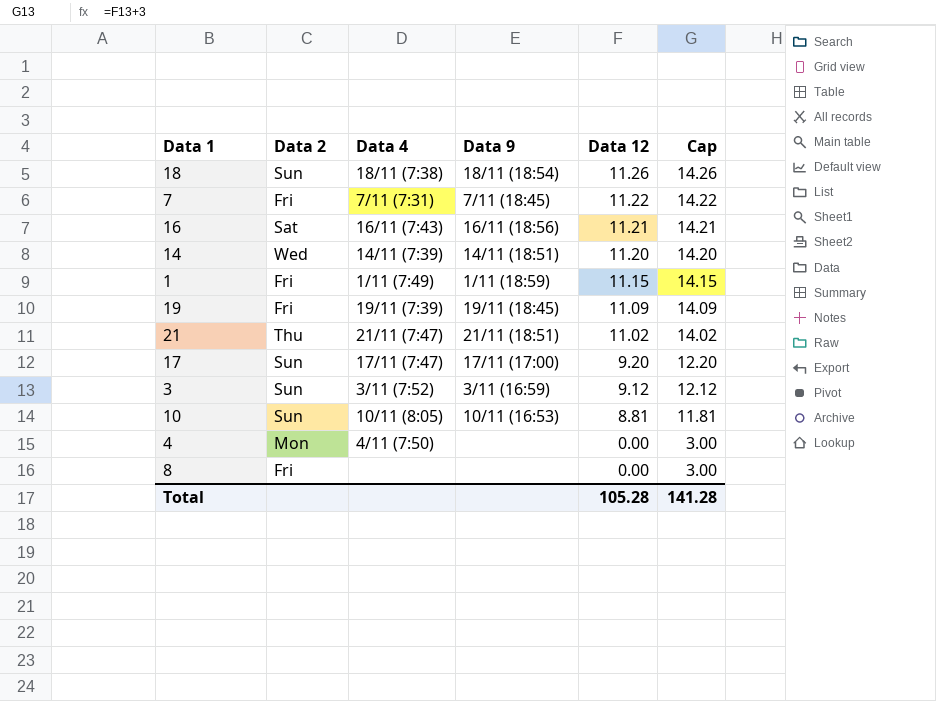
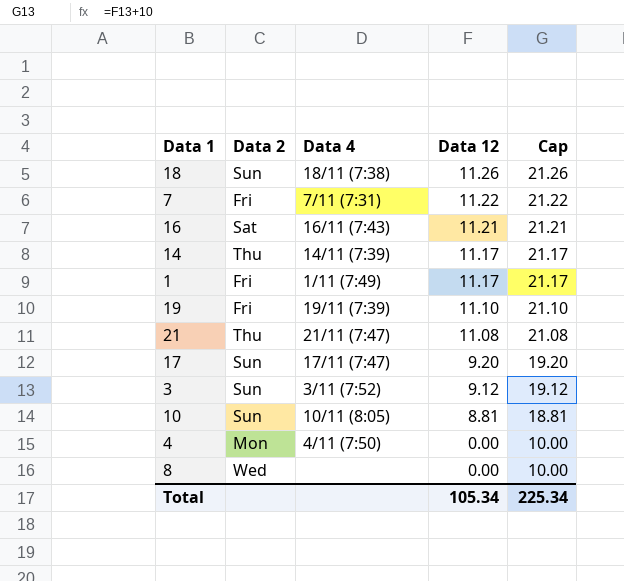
column Data 9 | position: 4 -> none
column Cap | formula: [Data 12] + 3 -> [Data 12] + 10
14 | Data 2: Wed -> Thu
14 | Data 12: 11.20 -> 11.17
1 | Data 12: 11.15 -> 11.17
19 | Data 12: 11.09 -> 11.10
21 | Data 12: 11.02 -> 11.08
8 | Data 2: Fri -> Wed
Total | Data 12: 105.28 -> 105.34
Total | Cap: 141.28 -> 225.34

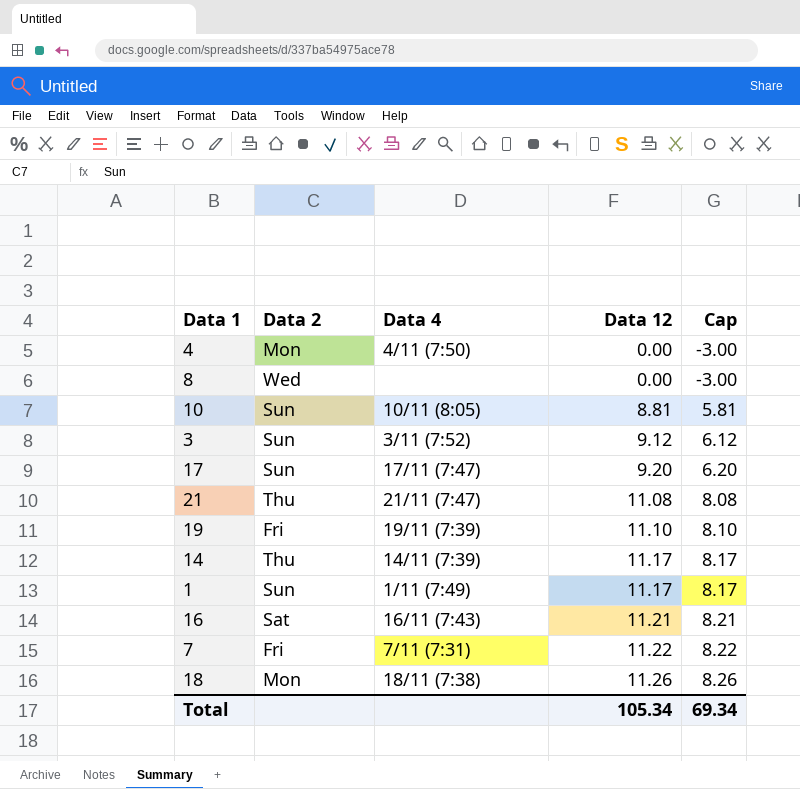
row order: Data 12 descending -> Data 12 ascending
column Cap | formula: [Data 12] + 10 -> [Data 12] - 3
1 | Data 2: Fri -> Sun
18 | Data 2: Sun -> Mon
Total | Cap: 225.34 -> 69.34

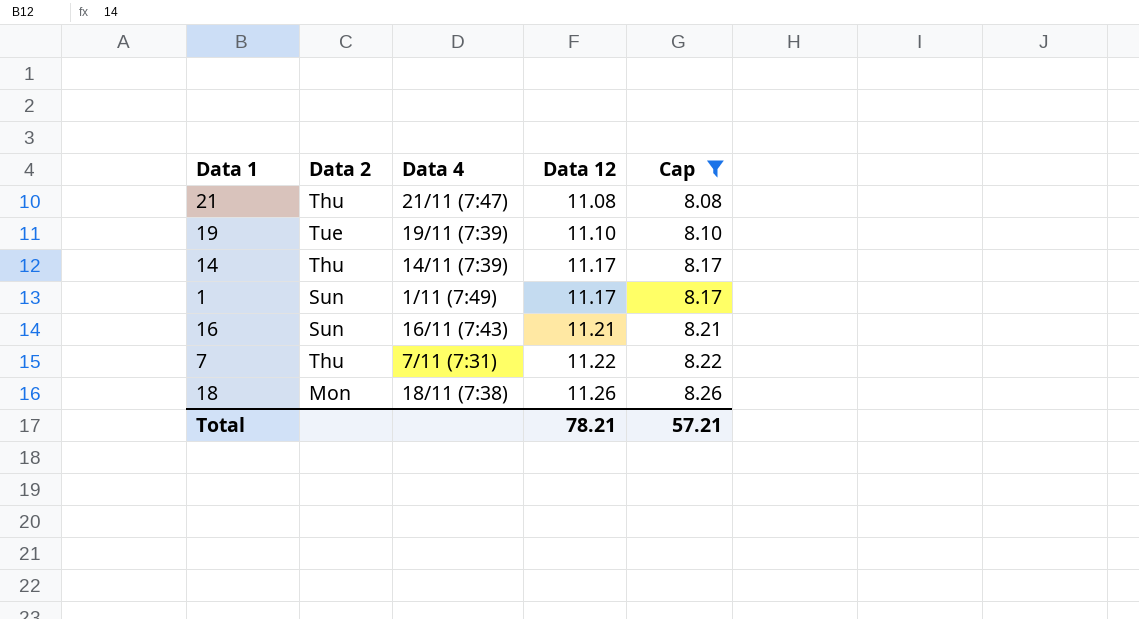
filter: none -> Cap >= 8.08
19 | Data 2: Fri -> Tue
16 | Data 2: Sat -> Sun
7 | Data 2: Fri -> Thu
Total | Data 12: 105.34 -> 78.21
Total | Cap: 69.34 -> 57.21

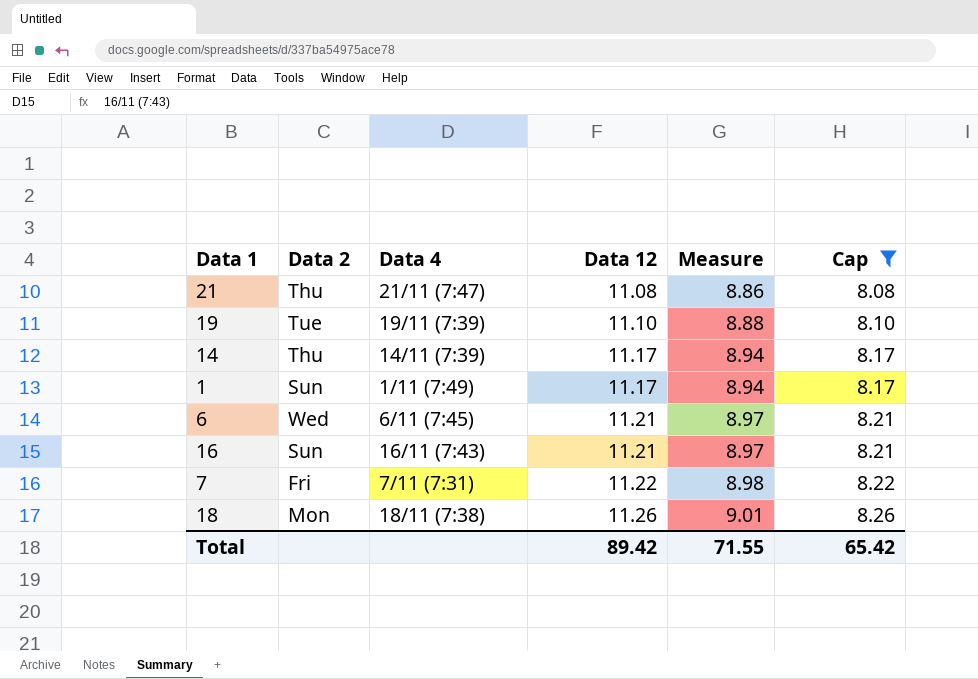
column Measure | formula: none -> [Data 12] * 0.8
row 6: none -> Wed | 6/11 (7:45) | 11.21 | 8.97 | 8.21
7 | Data 2: Thu -> Fri
Total | Data 12: 78.21 -> 89.42
Total | Cap: 57.21 -> 65.42

